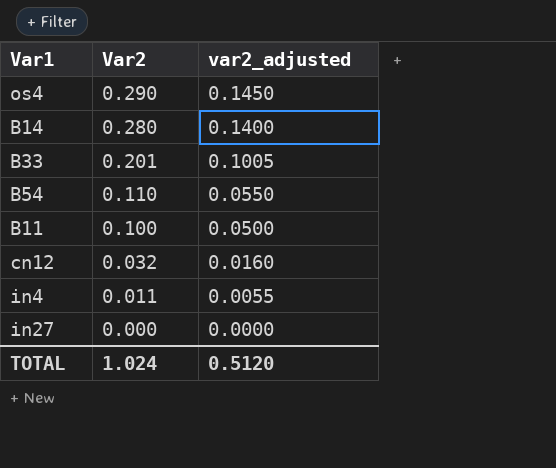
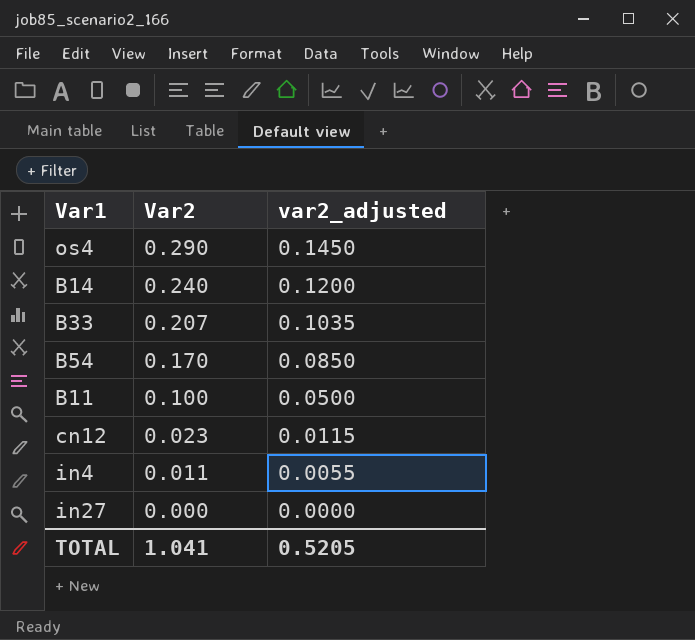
B14 | Var2: 0.280 -> 0.240
B14 | var2_adjusted: 0.1400 -> 0.1200
B33 | Var2: 0.201 -> 0.207
B33 | var2_adjusted: 0.1005 -> 0.1035
B54 | Var2: 0.110 -> 0.170
B54 | var2_adjusted: 0.0550 -> 0.0850
cn12 | Var2: 0.032 -> 0.023
cn12 | var2_adjusted: 0.0160 -> 0.0115
TOTAL | Var2: 1.024 -> 1.041
TOTAL | var2_adjusted: 0.5120 -> 0.5205

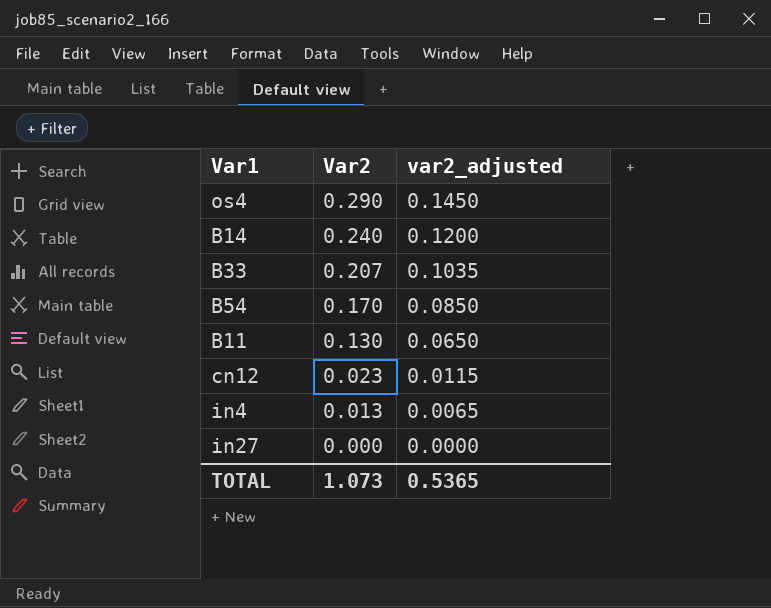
B11 | Var2: 0.100 -> 0.130
B11 | var2_adjusted: 0.0500 -> 0.0650
in4 | Var2: 0.011 -> 0.013
in4 | var2_adjusted: 0.0055 -> 0.0065
TOTAL | Var2: 1.041 -> 1.073
TOTAL | var2_adjusted: 0.5205 -> 0.5365

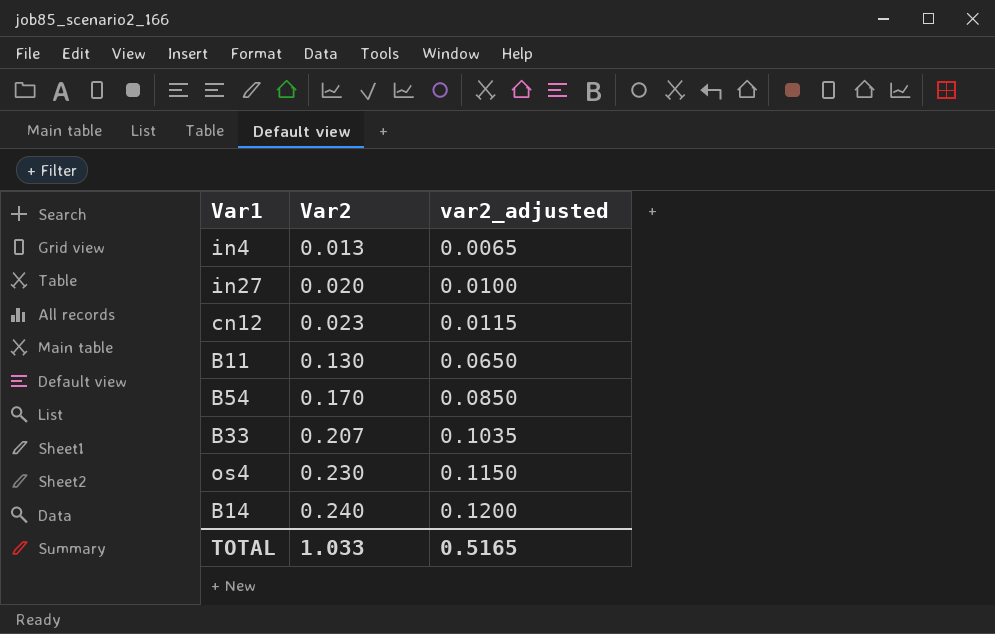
row order: Var2 descending -> Var2 ascending
in27 | Var2: 0.000 -> 0.020
in27 | var2_adjusted: 0.0000 -> 0.0100
os4 | Var2: 0.290 -> 0.230
os4 | var2_adjusted: 0.1450 -> 0.1150
TOTAL | Var2: 1.073 -> 1.033
TOTAL | var2_adjusted: 0.5365 -> 0.5165

